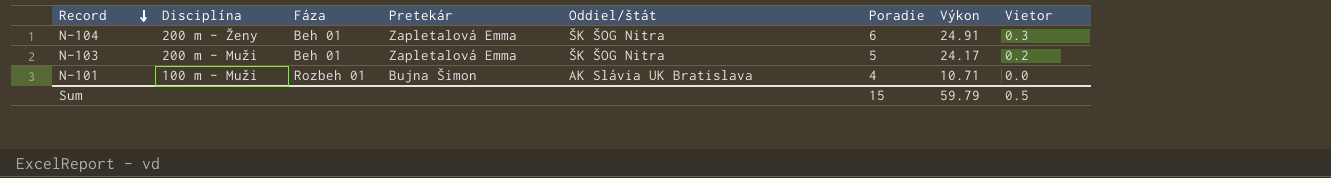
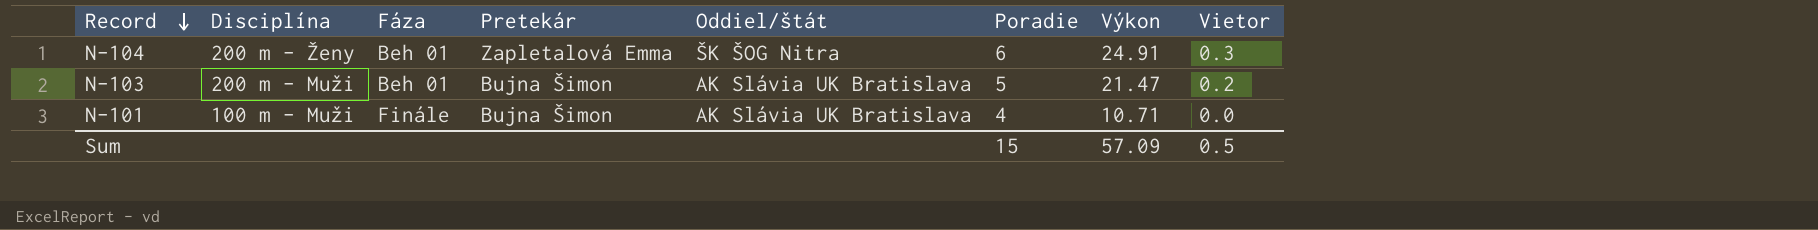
N-103 | Pretekár: Zapletalová Emma -> Bujna Šimon
N-103 | Oddiel/štát: ŠK ŠOG Nitra -> AK Slávia UK Bratislava
N-103 | Výkon: 24.17 -> 21.47
N-101 | Fáza: Rozbeh 01 -> Finále
Sum | Výkon: 59.79 -> 57.09

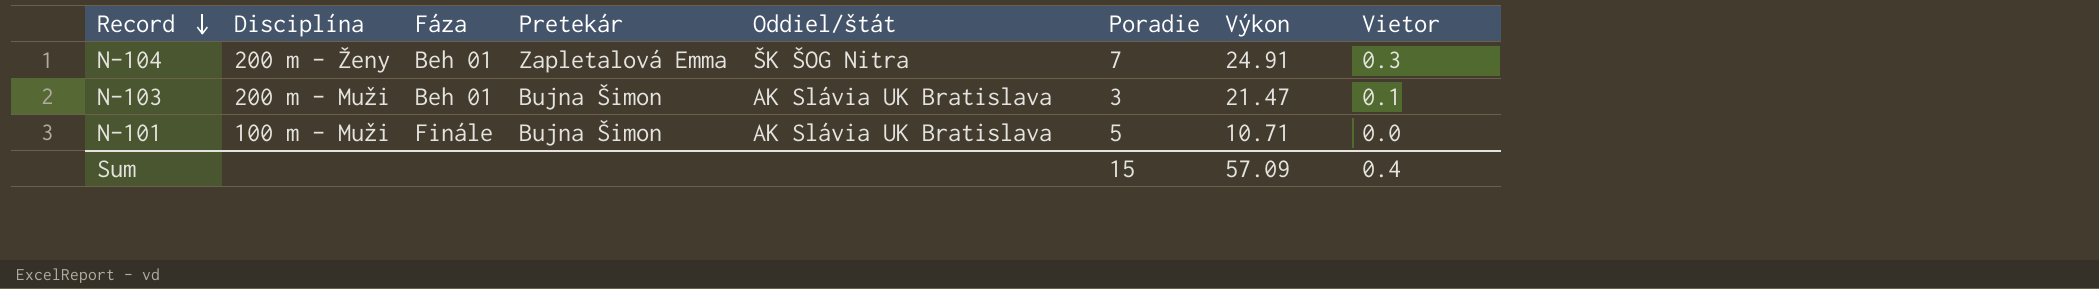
N-104 | Poradie: 6 -> 7
N-103 | Poradie: 5 -> 3
N-103 | Vietor: 0.2 -> 0.1
N-101 | Poradie: 4 -> 5
Sum | Vietor: 0.5 -> 0.4

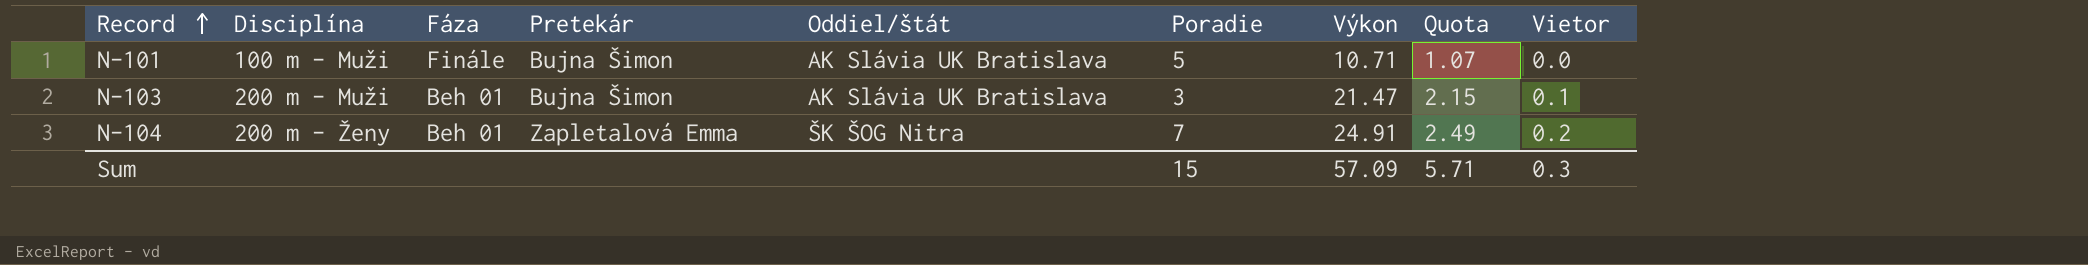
row order: Record descending -> Record ascending
column Quota | formula: none -> [Výkon] * 0.1
N-104 | Vietor: 0.3 -> 0.2
Sum | Vietor: 0.4 -> 0.3

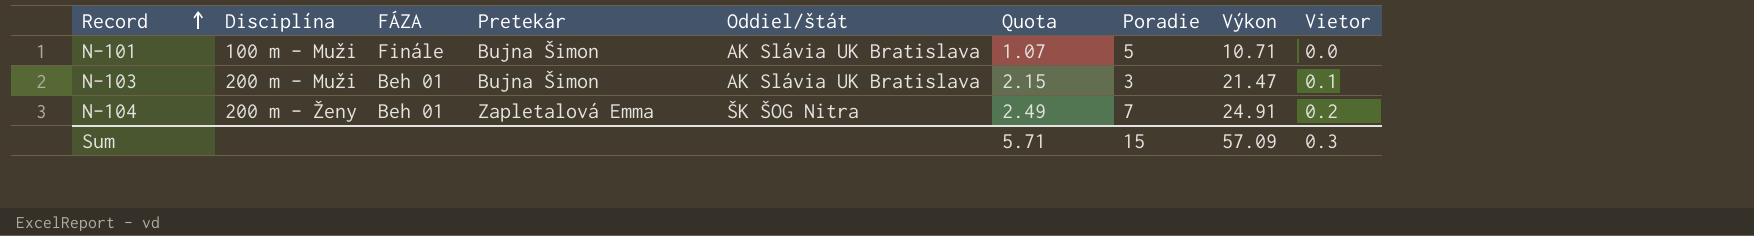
column name: Fáza -> FÁZA
column Quota | position: 8 -> 6

